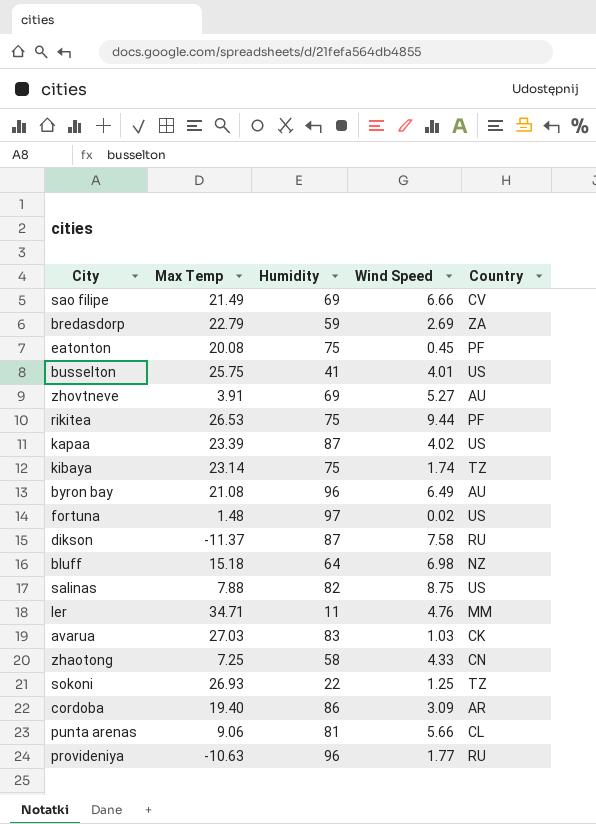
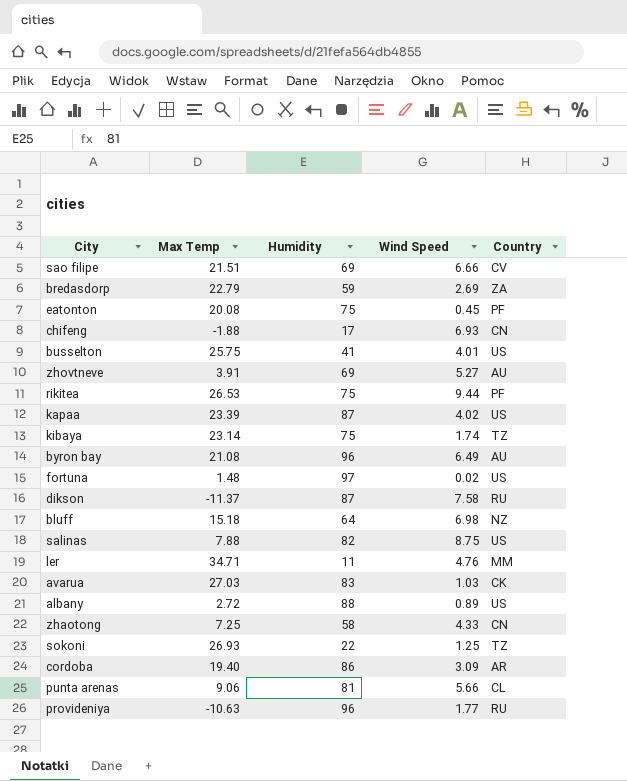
sao filipe | Max Temp: 21.49 -> 21.51
row chifeng: none -> -1.88 | 17 | 6.93 | CN
row albany: none -> 2.72 | 88 | 0.89 | US

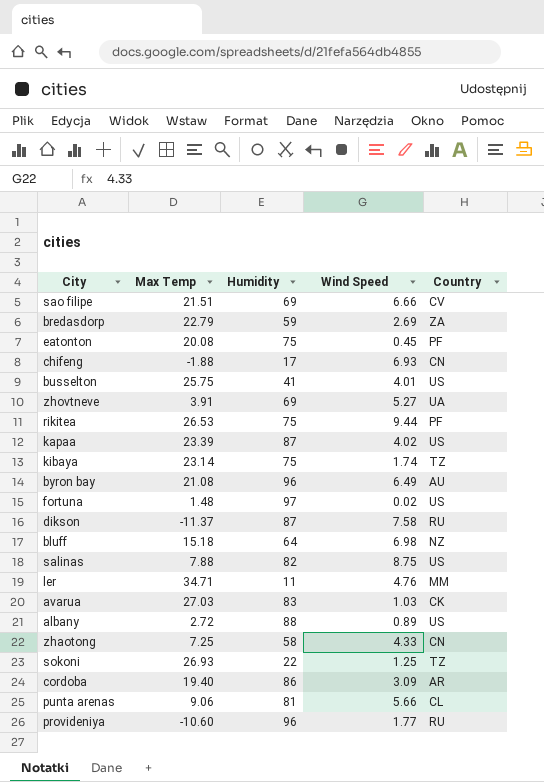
zhovtneve | Country: AU -> UA
provideniya | Max Temp: -10.63 -> -10.60

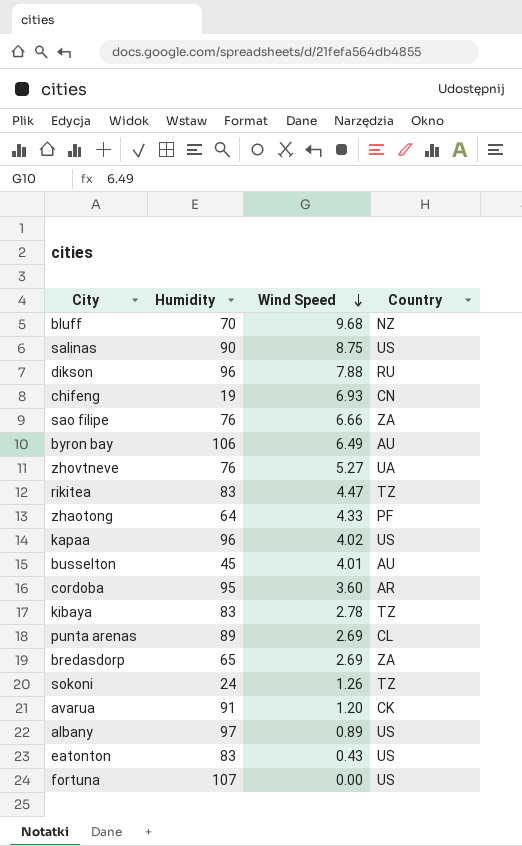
row order: none -> Wind Speed descending
column Max Temp | position: 2 -> none
row ler: 34.71 | 11 | 4.76 | MM -> none
row provideniya: -10.60 | 96 | 1.77 | RU -> none
bluff | Humidity: 64 -> 70
bluff | Wind Speed: 6.98 -> 9.68
salinas | Humidity: 82 -> 90
dikson | Humidity: 87 -> 96
dikson | Wind Speed: 7.58 -> 7.88
chifeng | Humidity: 17 -> 19
sao filipe | Humidity: 69 -> 76
sao filipe | Country: CV -> ZA
byron bay | Humidity: 96 -> 106
zhovtneve | Humidity: 69 -> 76
rikitea | Humidity: 75 -> 83
rikitea | Wind Speed: 9.44 -> 4.47
rikitea | Country: PF -> TZ
zhaotong | Humidity: 58 -> 64
zhaotong | Country: CN -> PF
kapaa | Humidity: 87 -> 96
busselton | Humidity: 41 -> 45
busselton | Country: US -> AU
cordoba | Humidity: 86 -> 95
cordoba | Wind Speed: 3.09 -> 3.60
kibaya | Humidity: 75 -> 83
kibaya | Wind Speed: 1.74 -> 2.78
punta arenas | Humidity: 81 -> 89
punta arenas | Wind Speed: 5.66 -> 2.69
bredasdorp | Humidity: 59 -> 65
sokoni | Humidity: 22 -> 24
sokoni | Wind Speed: 1.25 -> 1.26
avarua | Humidity: 83 -> 91
avarua | Wind Speed: 1.03 -> 1.20
albany | Humidity: 88 -> 97
eatonton | Humidity: 75 -> 83
eatonton | Wind Speed: 0.45 -> 0.43
eatonton | Country: PF -> US
fortuna | Humidity: 97 -> 107
fortuna | Wind Speed: 0.02 -> 0.00

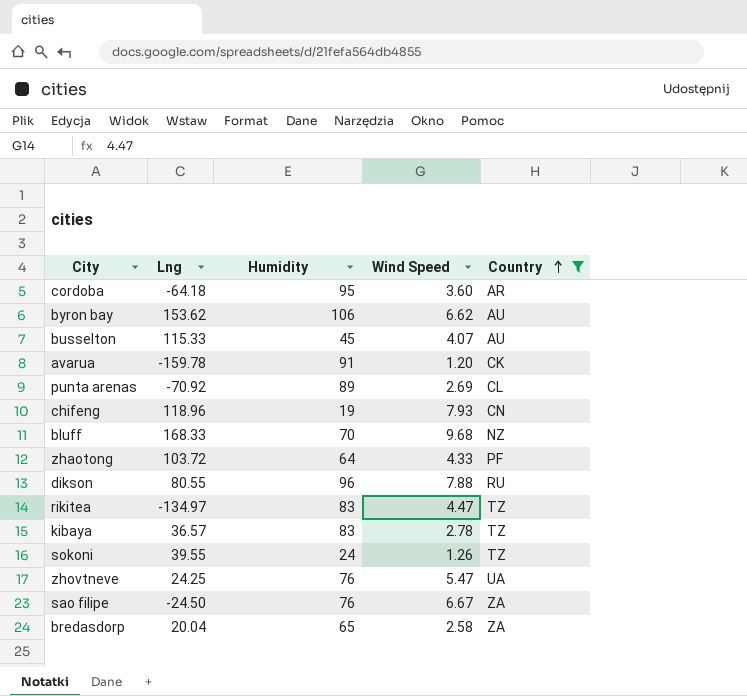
filter: none -> Country != US
row order: Wind Speed descending -> Country ascending
column Lng | position: none -> 2
byron bay | Wind Speed: 6.49 -> 6.62
busselton | Wind Speed: 4.01 -> 4.07
chifeng | Wind Speed: 6.93 -> 7.93
zhovtneve | Wind Speed: 5.27 -> 5.47
sao filipe | Wind Speed: 6.66 -> 6.67
bredasdorp | Wind Speed: 2.69 -> 2.58

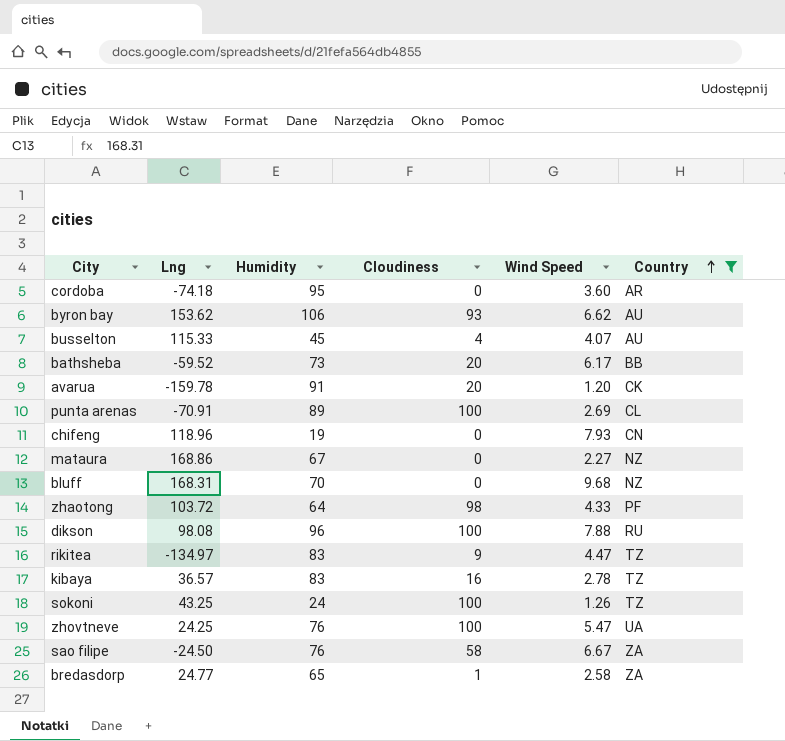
column Cloudiness | position: none -> 4
cordoba | Lng: -64.18 -> -74.18
row bathsheba: none -> -59.52 | 73 | 20 | 6.17 | BB
punta arenas | Lng: -70.92 -> -70.91
row mataura: none -> 168.86 | 67 | 0 | 2.27 | NZ
bluff | Lng: 168.33 -> 168.31
dikson | Lng: 80.55 -> 98.08
sokoni | Lng: 39.55 -> 43.25
bredasdorp | Lng: 20.04 -> 24.77

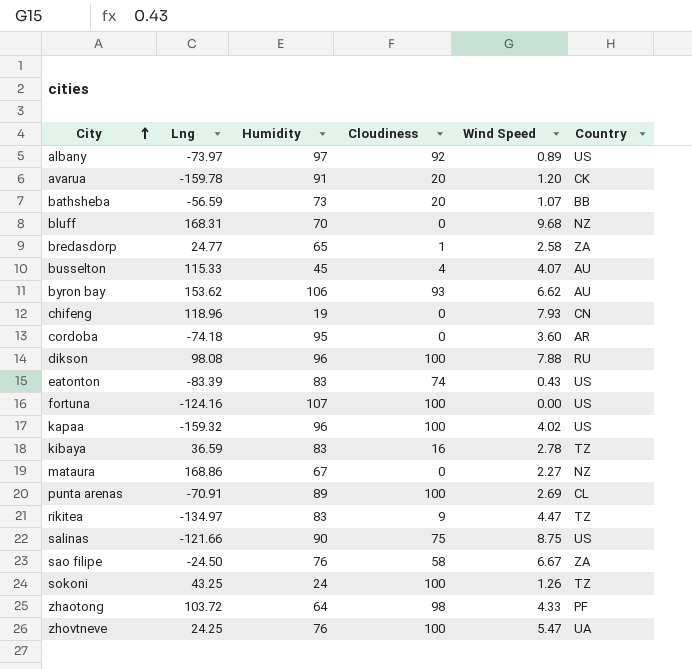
filter: Country != US -> none
row order: Country ascending -> City ascending
bathsheba | Lng: -59.52 -> -56.59
bathsheba | Wind Speed: 6.17 -> 1.07
kibaya | Lng: 36.57 -> 36.59

